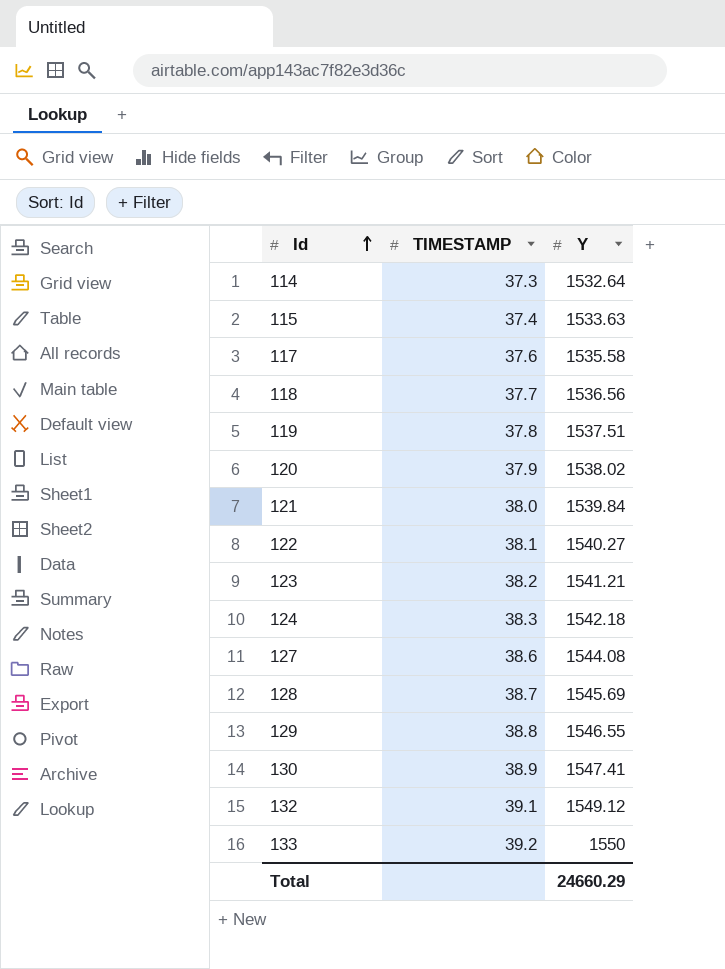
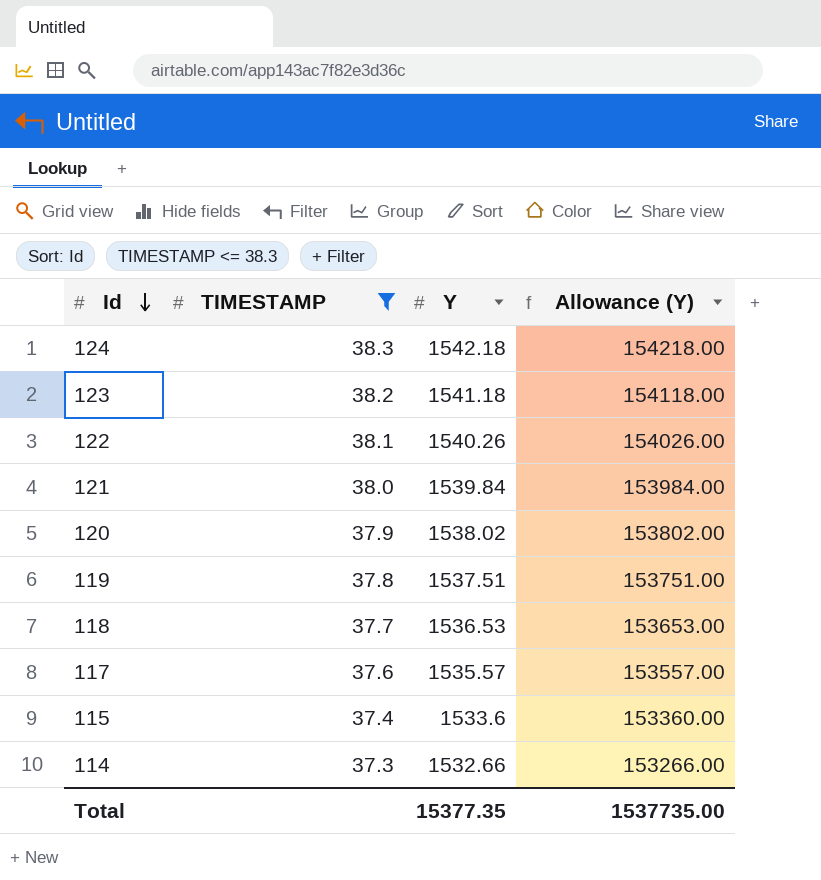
filter: none -> TIMESTAMP <= 38.3
row order: Id ascending -> Id descending
column Allowance (Y) | formula: none -> [Y] * 100
123 | Y: 1541.21 -> 1541.18
122 | Y: 1540.27 -> 1540.26
118 | Y: 1536.56 -> 1536.53
117 | Y: 1535.58 -> 1535.57
115 | Y: 1533.63 -> 1533.6
114 | Y: 1532.64 -> 1532.66
Total | Y: 24660.29 -> 15377.35

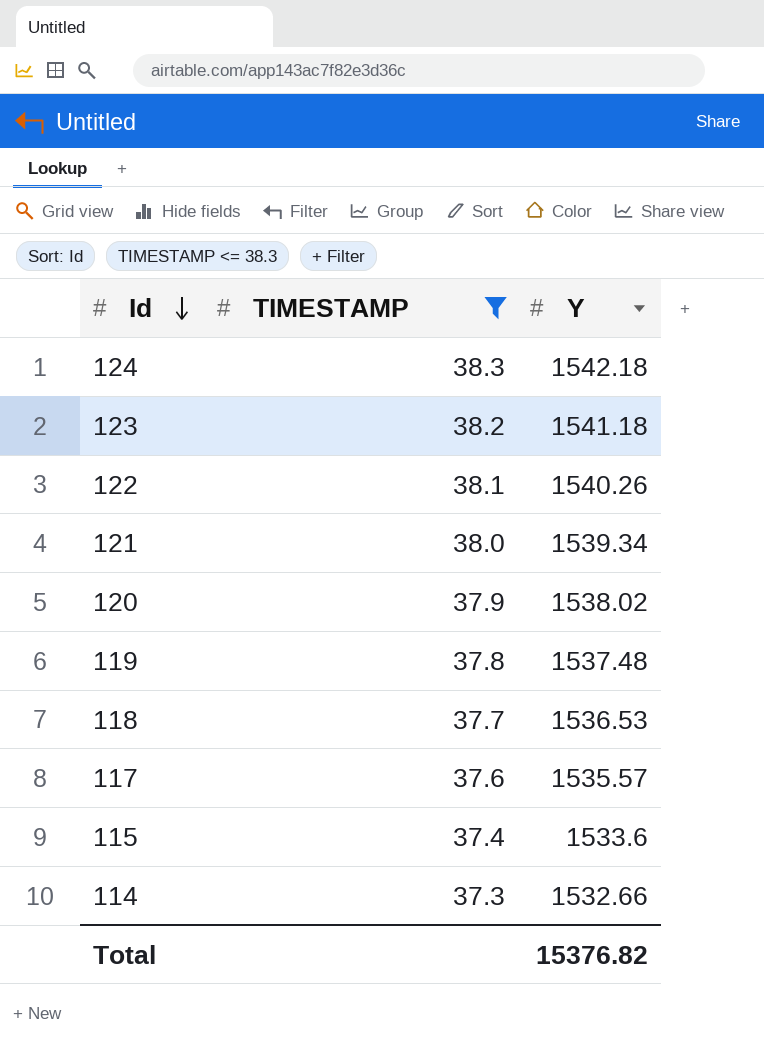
column Allowance (Y) | formula: [Y] * 100 -> none
121 | Y: 1539.84 -> 1539.34
119 | Y: 1537.51 -> 1537.48
Total | Y: 15377.35 -> 15376.82

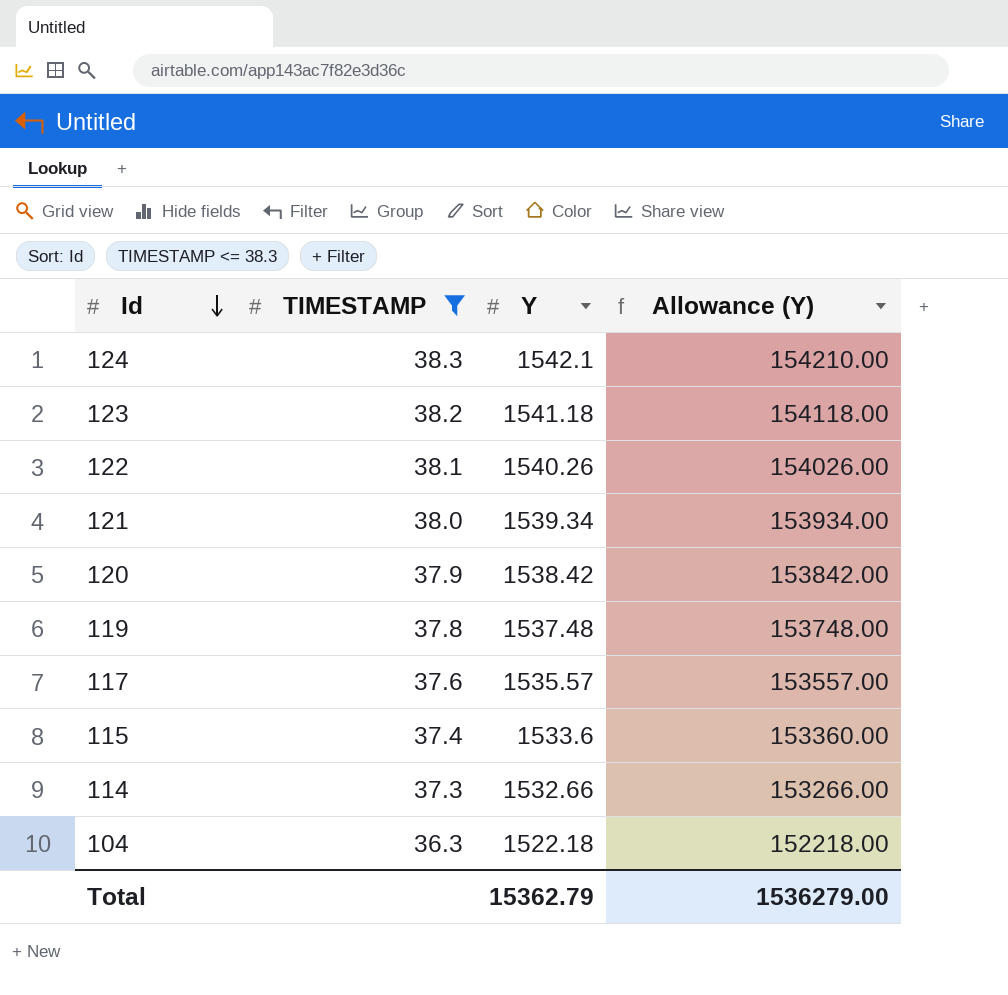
column Allowance (Y) | formula: none -> [Y] * 100
row 118: 37.7 | 1536.53 -> none
124 | Y: 1542.18 -> 1542.1
120 | Y: 1538.02 -> 1538.42
row 104: none -> 36.3 | 1522.18 | 152218.00
Total | Y: 15376.82 -> 15362.79

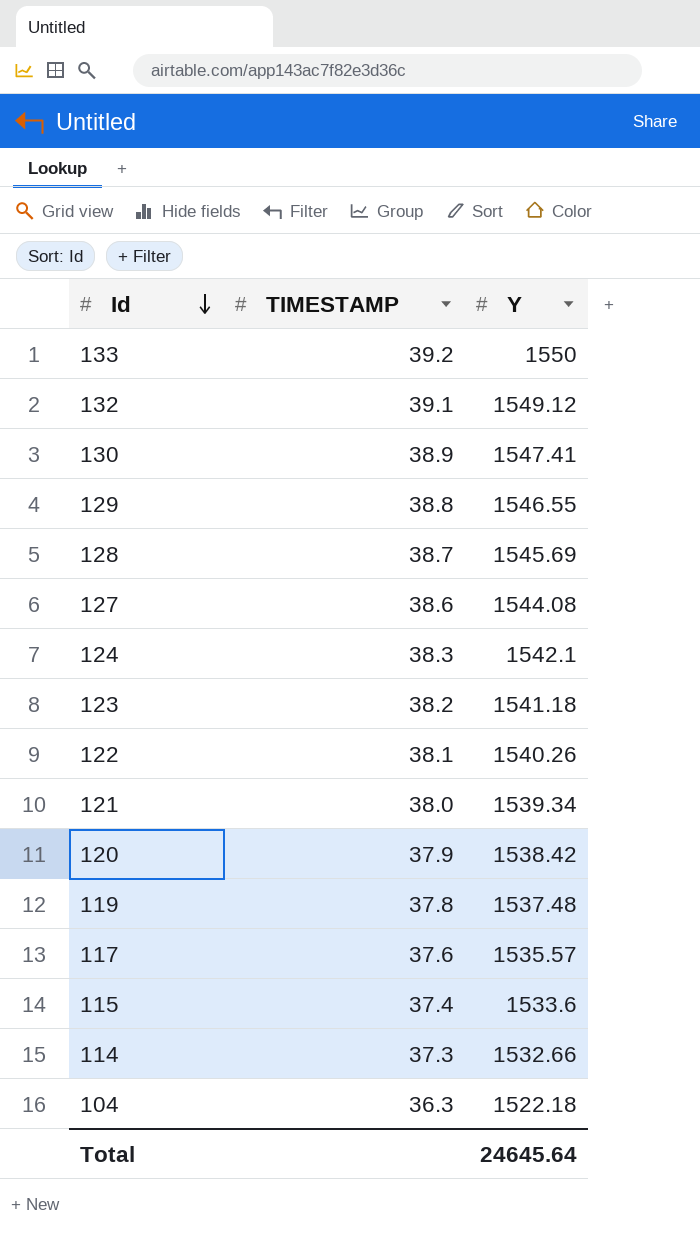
filter: TIMESTAMP <= 38.3 -> none
column Allowance (Y) | formula: [Y] * 100 -> none
Total | Y: 15362.79 -> 24645.64

